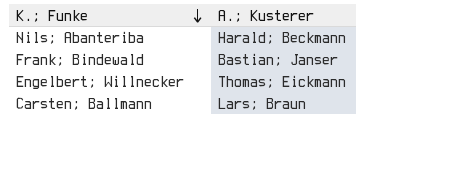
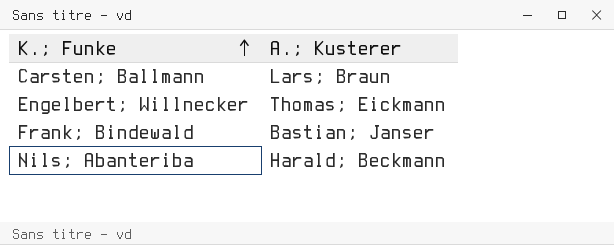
row order: K.; Funke descending -> K.; Funke ascending

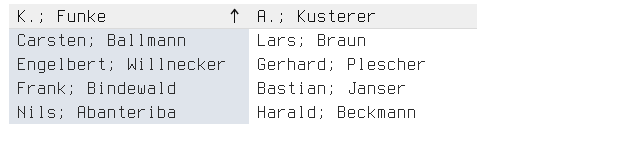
Engelbert; Willnecker | A.; Kusterer: Thomas; Eickmann -> Gerhard; Plescher

